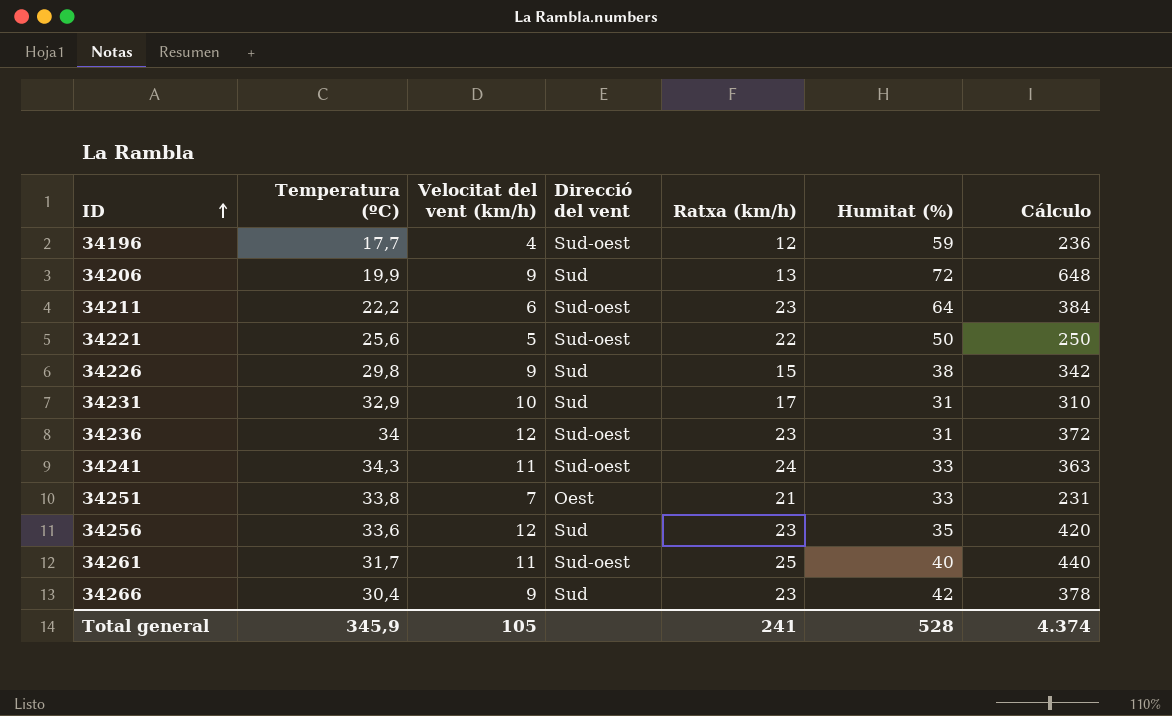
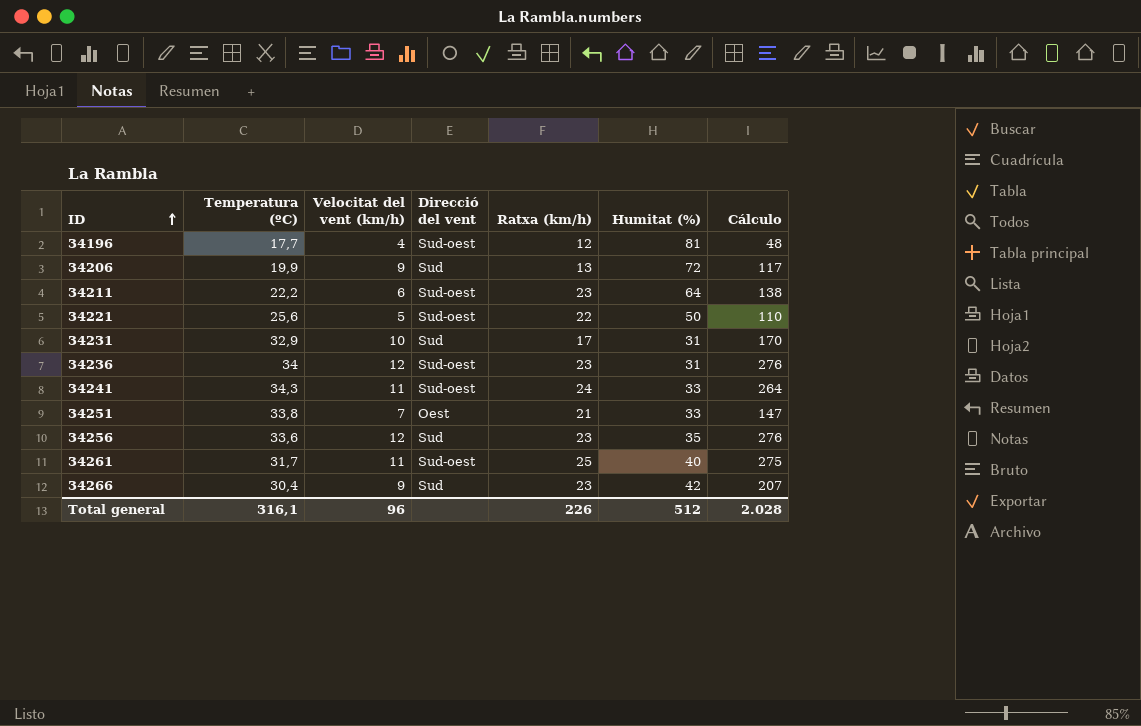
column Cálculo | formula: [Velocitat del vent (km/h)] * [Humitat (%)] -> [Velocitat del vent (km/h)] * [Ratxa (km/h)]
row 34226: 29,8 | 9 | Sud | 15 | 38 | 342 -> none
34196 | Humitat (%): 59 -> 81
Total general | Temperatura (ºC): 345,9 -> 316,1
Total general | Velocitat del vent (km/h): 105 -> 96
Total general | Ratxa (km/h): 241 -> 226
Total general | Humitat (%): 528 -> 512
Total general | Cálculo: 4.374 -> 2.028

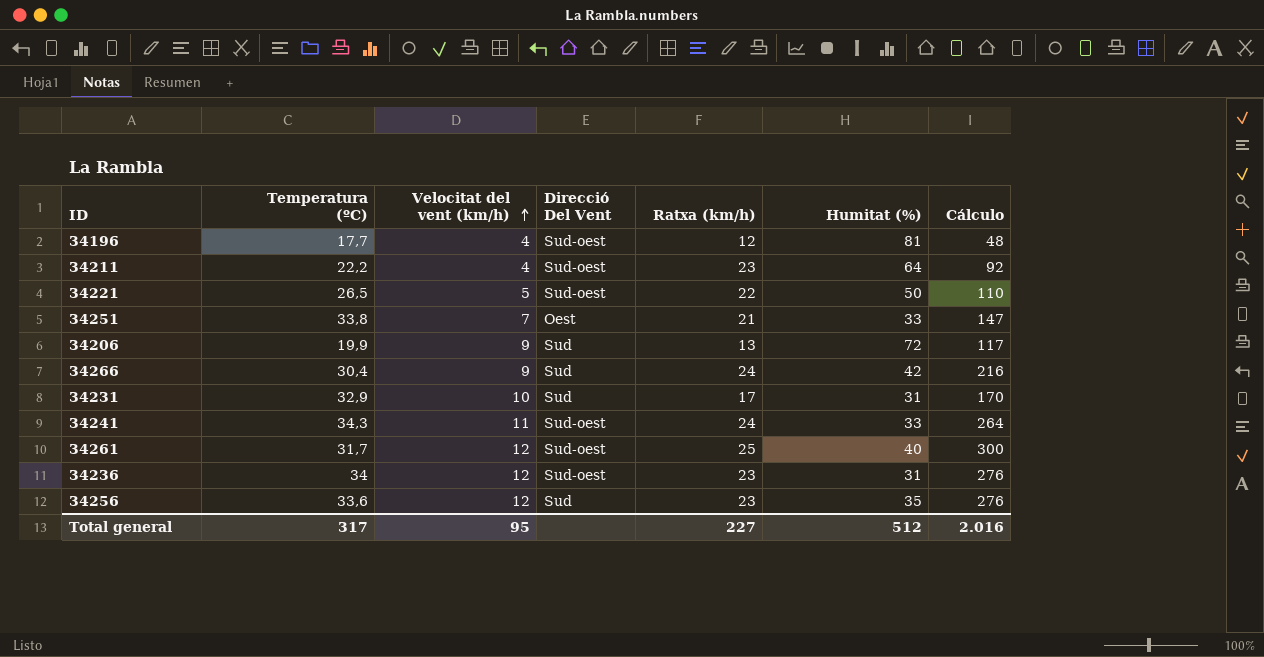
row order: ID ascending -> Velocitat del vent (km/h) ascending
column name: Direcció del vent -> Direcció Del Vent
34211 | Velocitat del vent (km/h): 6 -> 4
34211 | Cálculo: 138 -> 92
34221 | Temperatura (ºC): 25,6 -> 26,5
34266 | Ratxa (km/h): 23 -> 24
34266 | Cálculo: 207 -> 216
34261 | Velocitat del vent (km/h): 11 -> 12
34261 | Cálculo: 275 -> 300
Total general | Temperatura (ºC): 316,1 -> 317
Total general | Velocitat del vent (km/h): 96 -> 95
Total general | Ratxa (km/h): 226 -> 227
Total general | Cálculo: 2.028 -> 2.016

